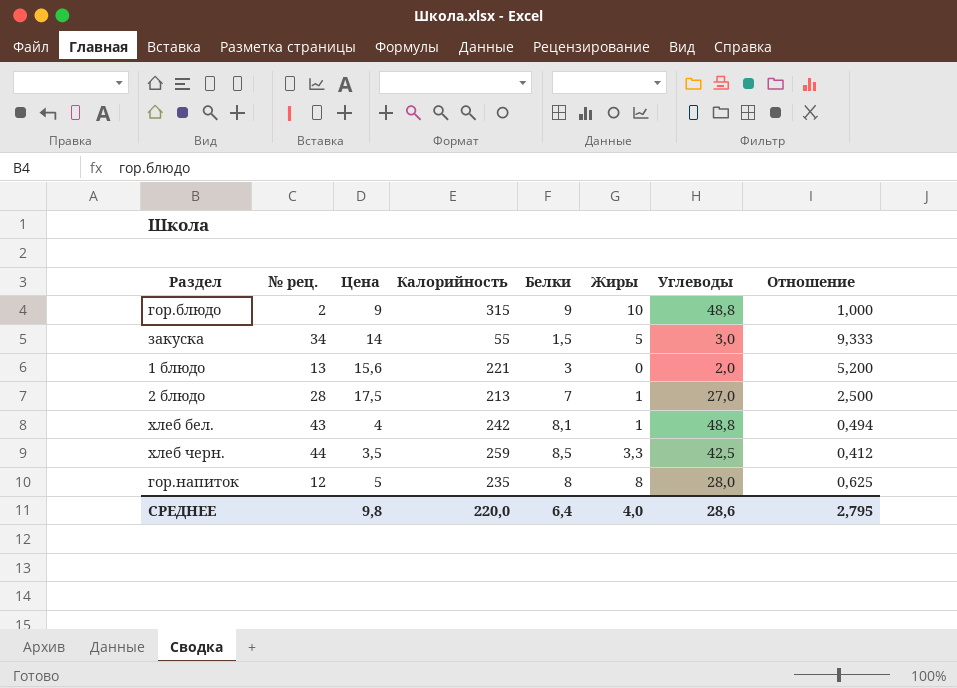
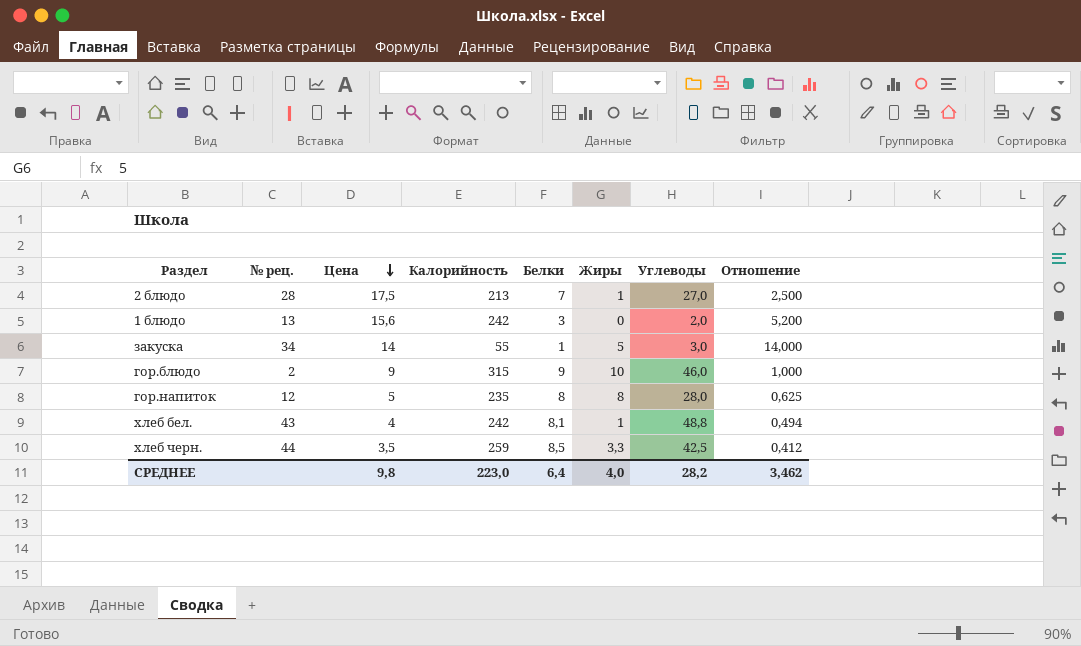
row order: none -> Цена descending
1 блюдо | Калорийность: 221 -> 242
закуска | Белки: 1,5 -> 1
закуска | Отношение: 9,333 -> 14,000
гор.блюдо | Углеводы: 48,8 -> 46,0
СРЕДНЕЕ | Калорийность: 220,0 -> 223,0
СРЕДНЕЕ | Углеводы: 28,6 -> 28,2
СРЕДНЕЕ | Отношение: 2,795 -> 3,462

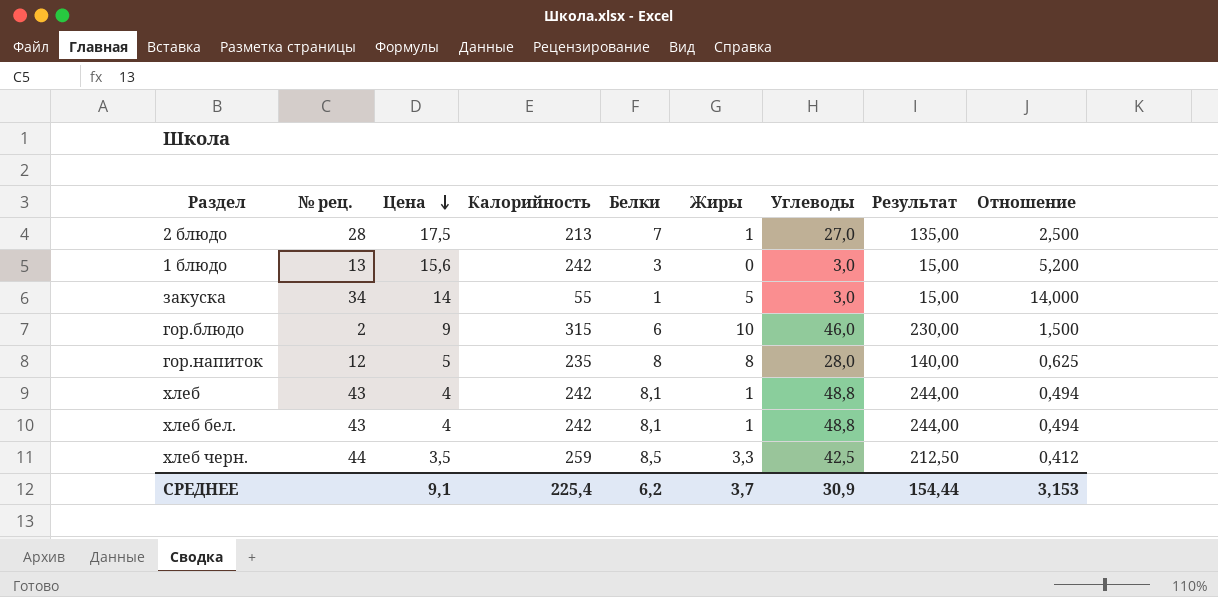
column Результат | formula: none -> [Углеводы] * 5
1 блюдо | Углеводы: 2,0 -> 3,0
гор.блюдо | Белки: 9 -> 6
гор.блюдо | Отношение: 1,000 -> 1,500
row хлеб: none -> 43 | 4 | 242 | 8,1 | 1 | 48,8 | 244,00 | 0,494
СРЕДНЕЕ | Цена: 9,8 -> 9,1
СРЕДНЕЕ | Калорийность: 223,0 -> 225,4
СРЕДНЕЕ | Белки: 6,4 -> 6,2
СРЕДНЕЕ | Жиры: 4,0 -> 3,7
СРЕДНЕЕ | Углеводы: 28,2 -> 30,9
СРЕДНЕЕ | Отношение: 3,462 -> 3,153

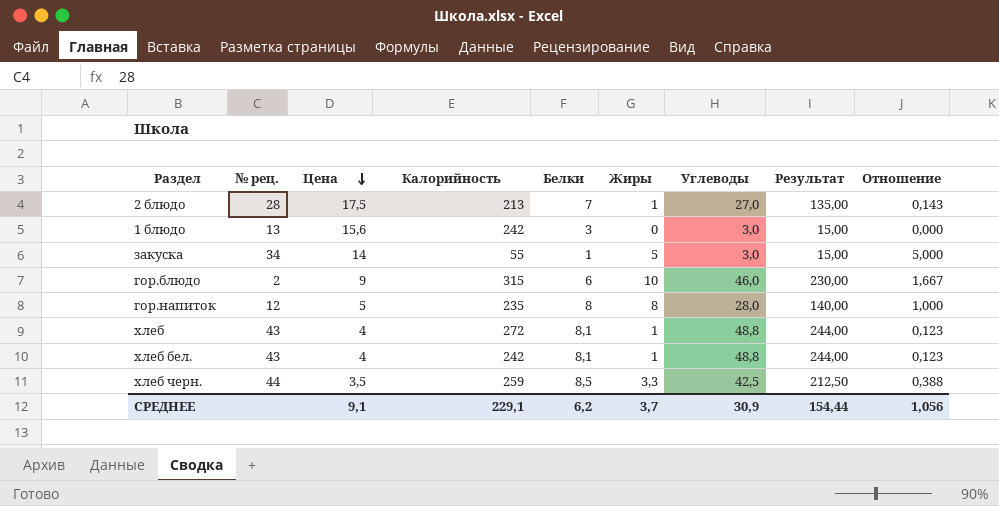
column Отношение | formula: [Цена] / [Белки] -> [Жиры] / [Белки]
хлеб | Калорийность: 242 -> 272
СРЕДНЕЕ | Калорийность: 225,4 -> 229,1
СРЕДНЕЕ | Отношение: 3,153 -> 1,056

